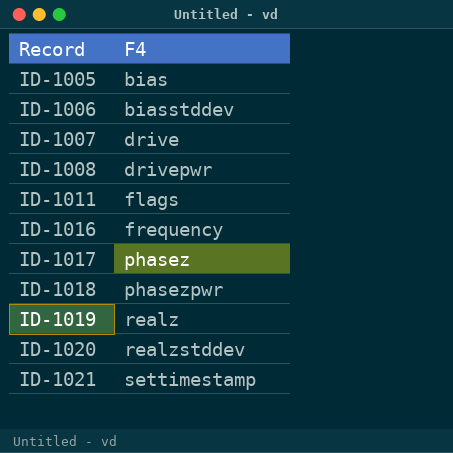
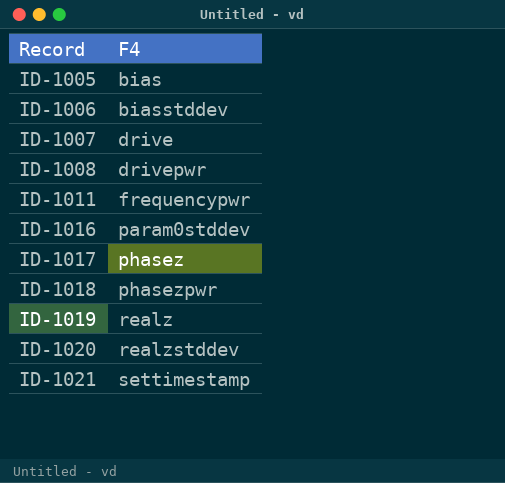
ID-1011 | F4: flags -> frequencypwr
ID-1016 | F4: frequency -> param0stddev

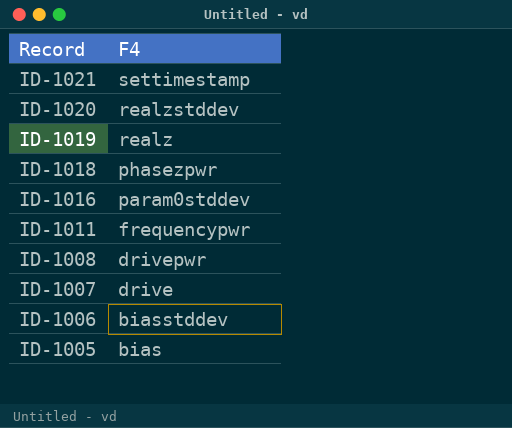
row order: Record ascending -> Record descending
row ID-1017: phasez -> none

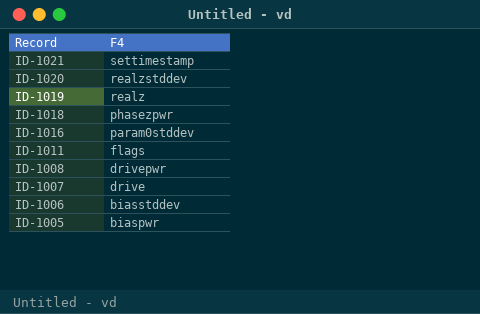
ID-1011 | F4: frequencypwr -> flags
ID-1005 | F4: bias -> biaspwr

